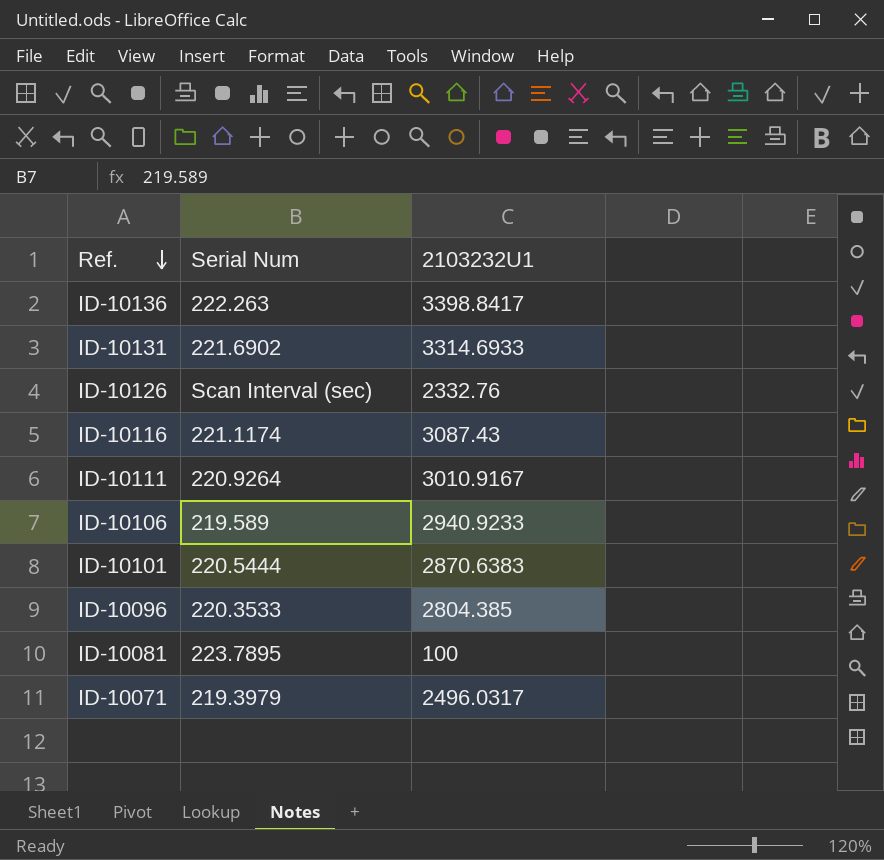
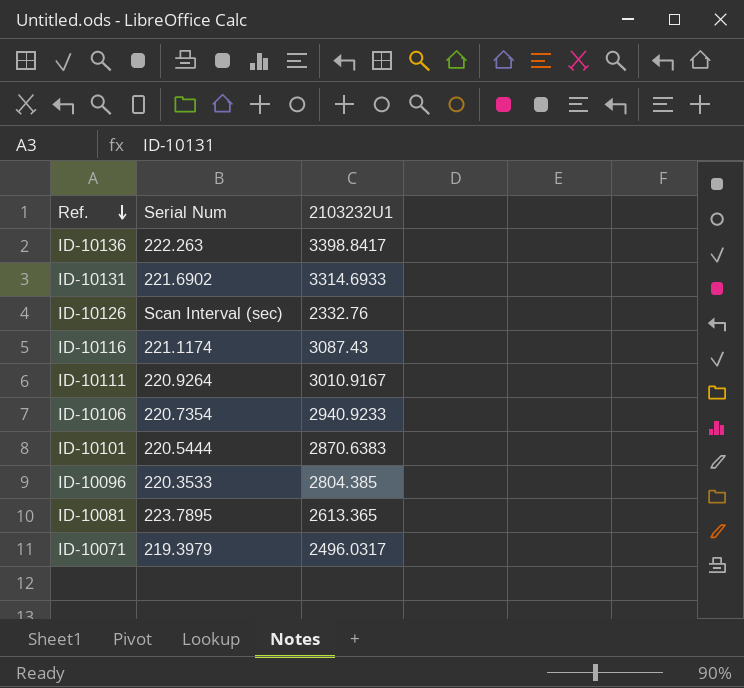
ID-10106 | Serial Num: 219.589 -> 220.7354
ID-10081 | 2103232U1: 100 -> 2613.365

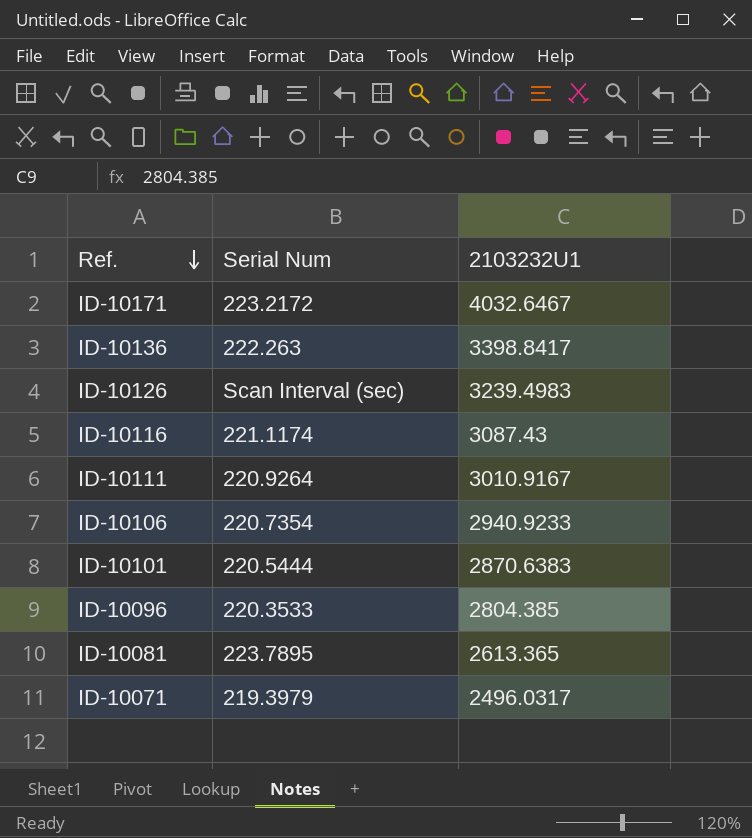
row ID-10131: 221.6902 | 3314.6933 -> none
row ID-10171: none -> 223.2172 | 4032.6467
ID-10126 | 2103232U1: 2332.76 -> 3239.4983

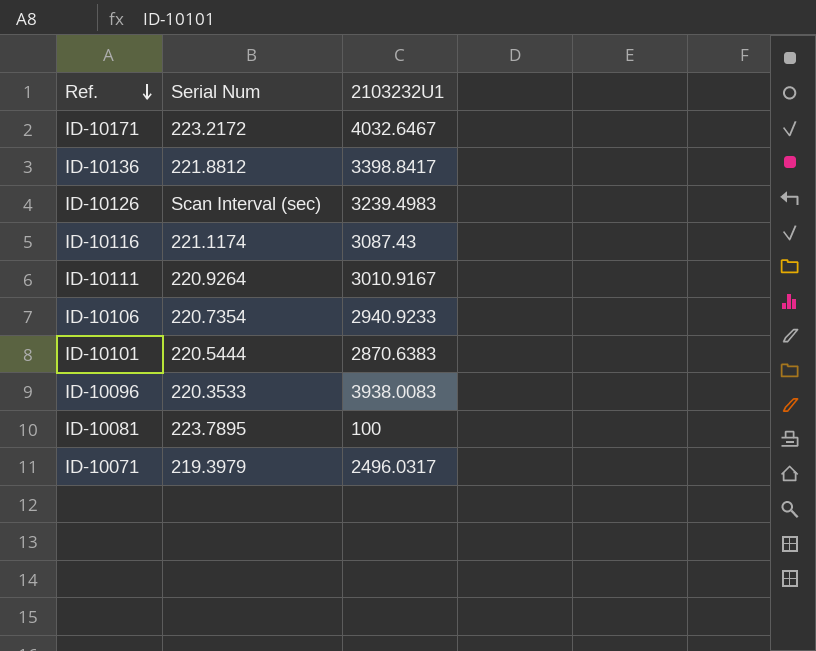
ID-10136 | Serial Num: 222.263 -> 221.8812
ID-10096 | 2103232U1: 2804.385 -> 3938.0083
ID-10081 | 2103232U1: 2613.365 -> 100

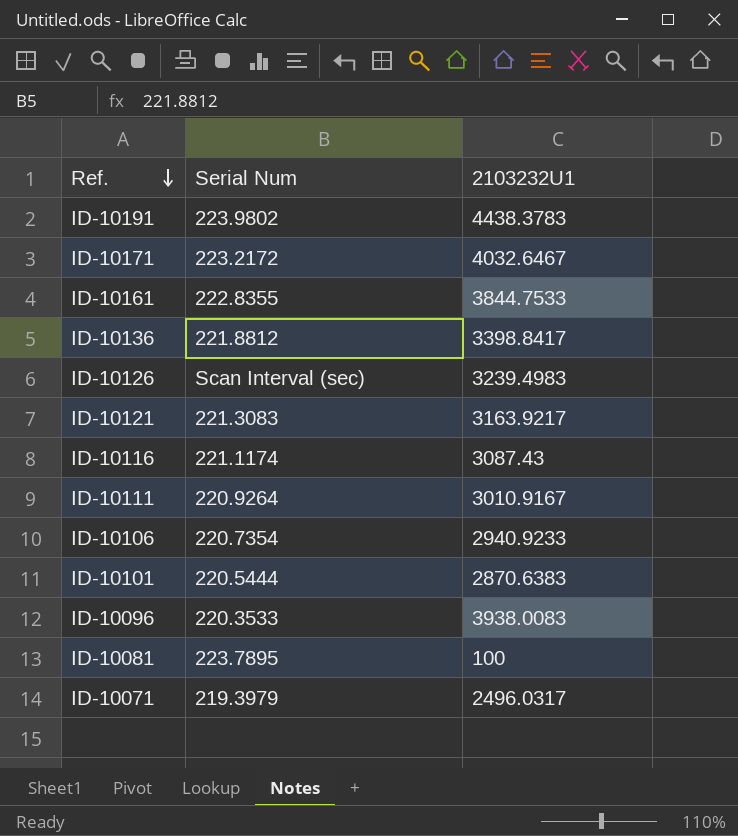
row ID-10191: none -> 223.9802 | 4438.3783
row ID-10161: none -> 222.8355 | 3844.7533
row ID-10121: none -> 221.3083 | 3163.9217

